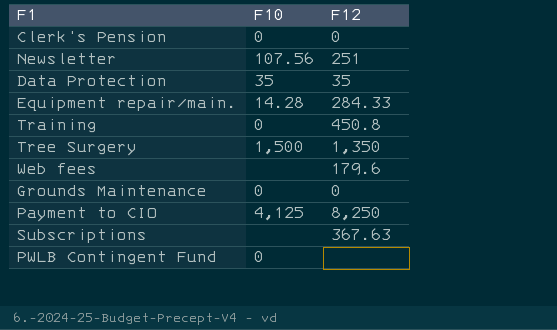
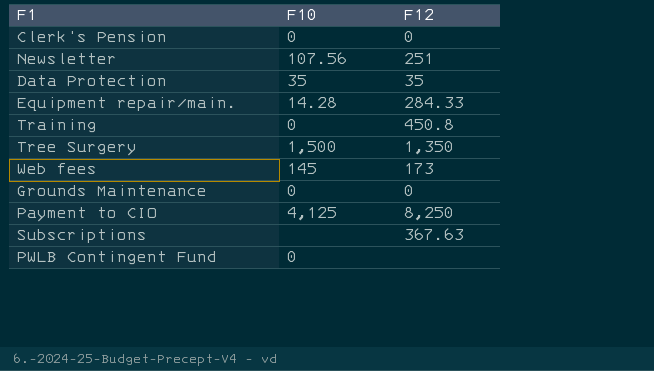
Web fees | F10: none -> 145
Web fees | F12: 179.6 -> 173

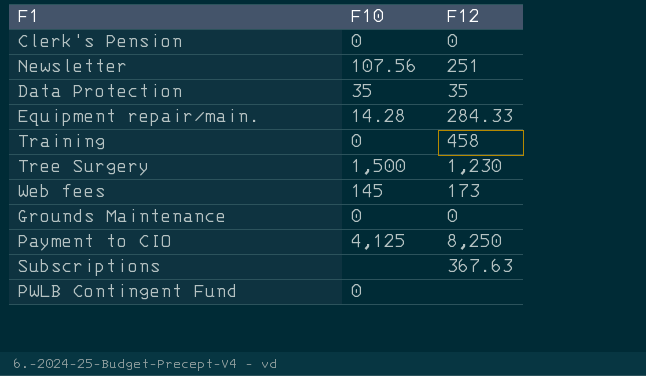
Training | F12: 450.8 -> 458
Tree Surgery | F12: 1,350 -> 1,230

